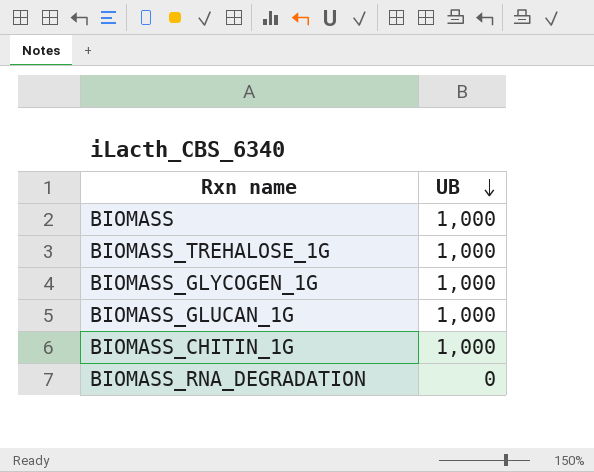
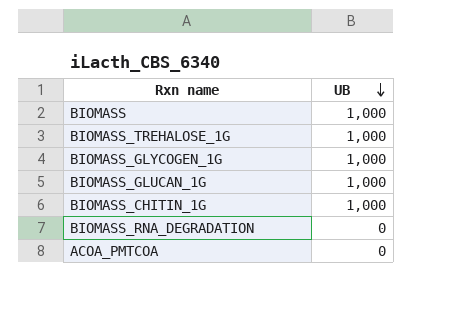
row ACOA_PMTCOA: none -> 0

